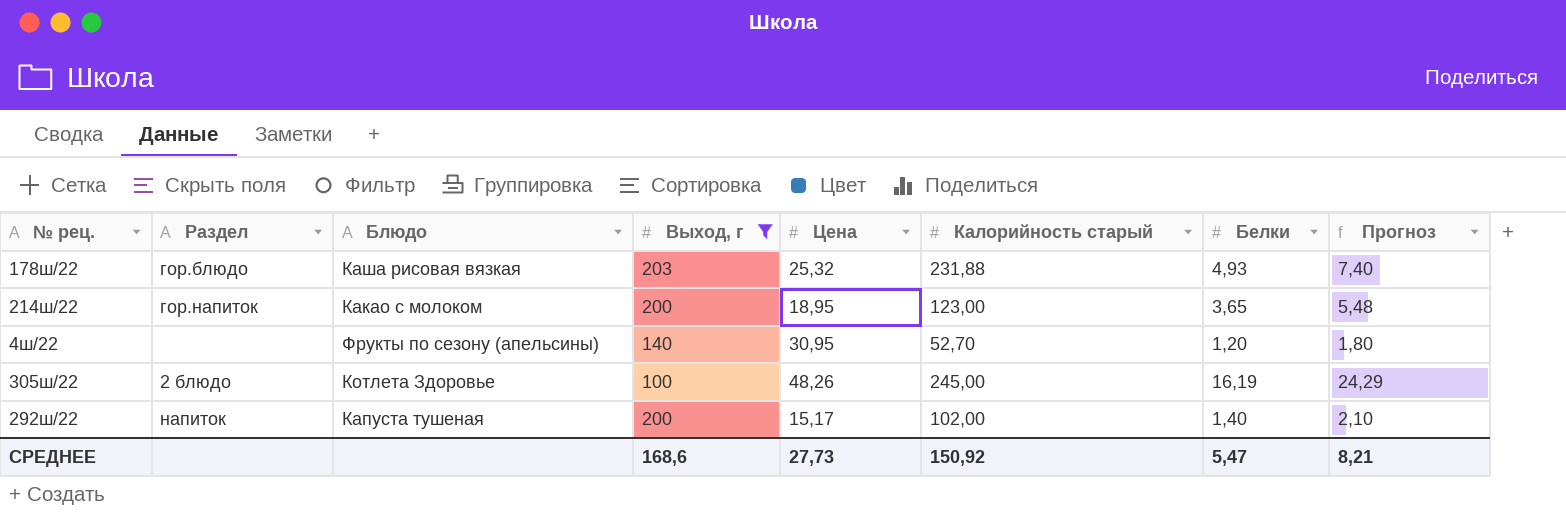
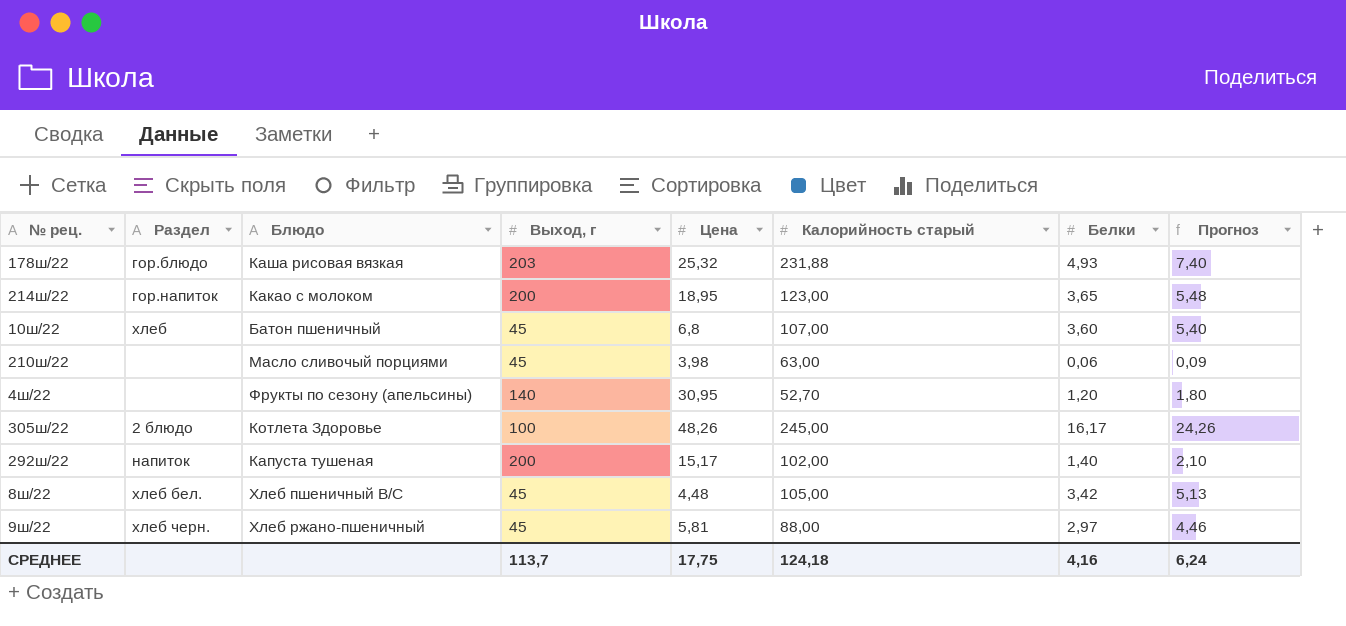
filter: Выход, г != 45 -> none
305ш/22 | Белки: 16,19 -> 16,17
305ш/22 | Прогноз: 24,29 -> 24,26
СРЕДНЕЕ | Выход, г: 168,6 -> 113,7
СРЕДНЕЕ | Цена: 27,73 -> 17,75
СРЕДНЕЕ | Калорийность старый: 150,92 -> 124,18
СРЕДНЕЕ | Белки: 5,47 -> 4,16
СРЕДНЕЕ | Прогноз: 8,21 -> 6,24

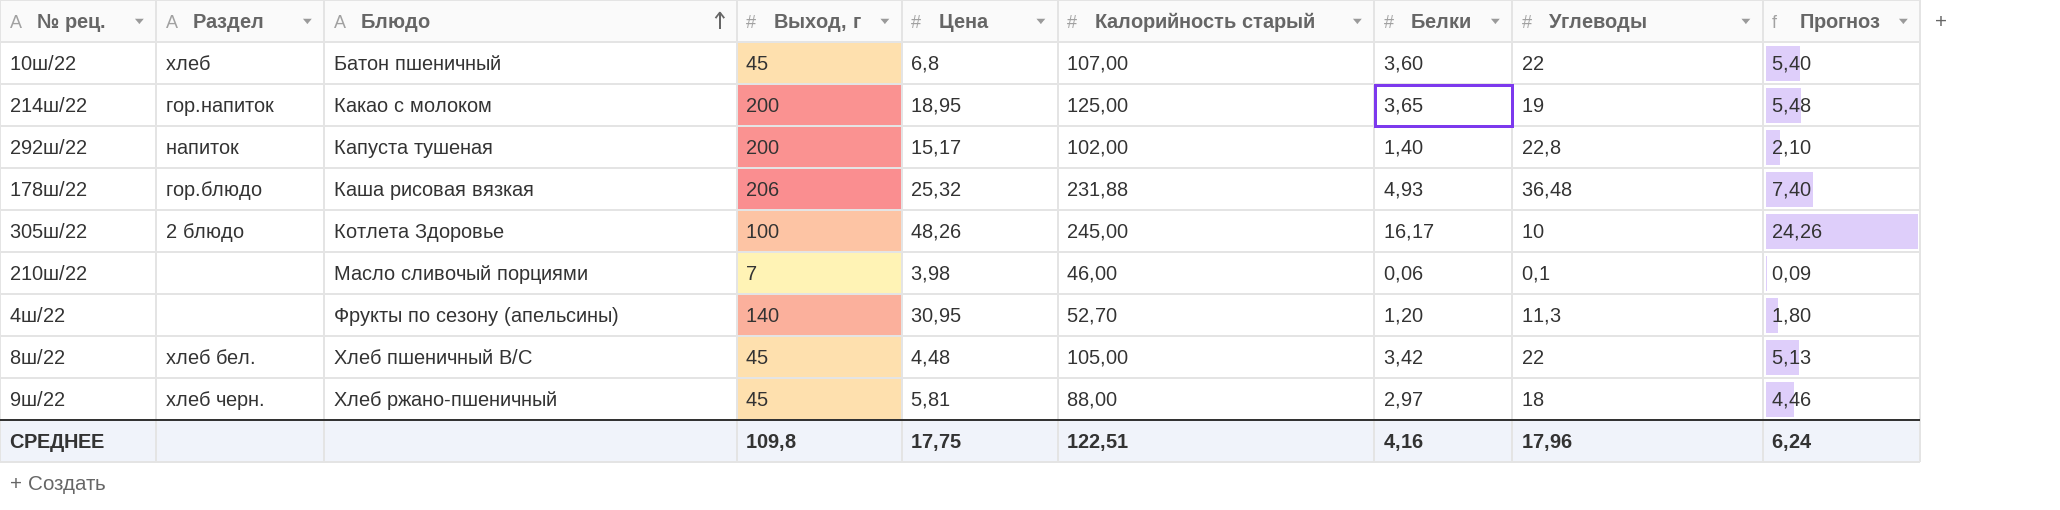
row order: none -> Блюдо ascending
column Углеводы | position: none -> 8
214ш/22 | Калорийность старый: 123,00 -> 125,00
178ш/22 | Выход, г: 203 -> 206
210ш/22 | Выход, г: 45 -> 7
210ш/22 | Калорийность старый: 63,00 -> 46,00
СРЕДНЕЕ | Выход, г: 113,7 -> 109,8
СРЕДНЕЕ | Калорийность старый: 124,18 -> 122,51

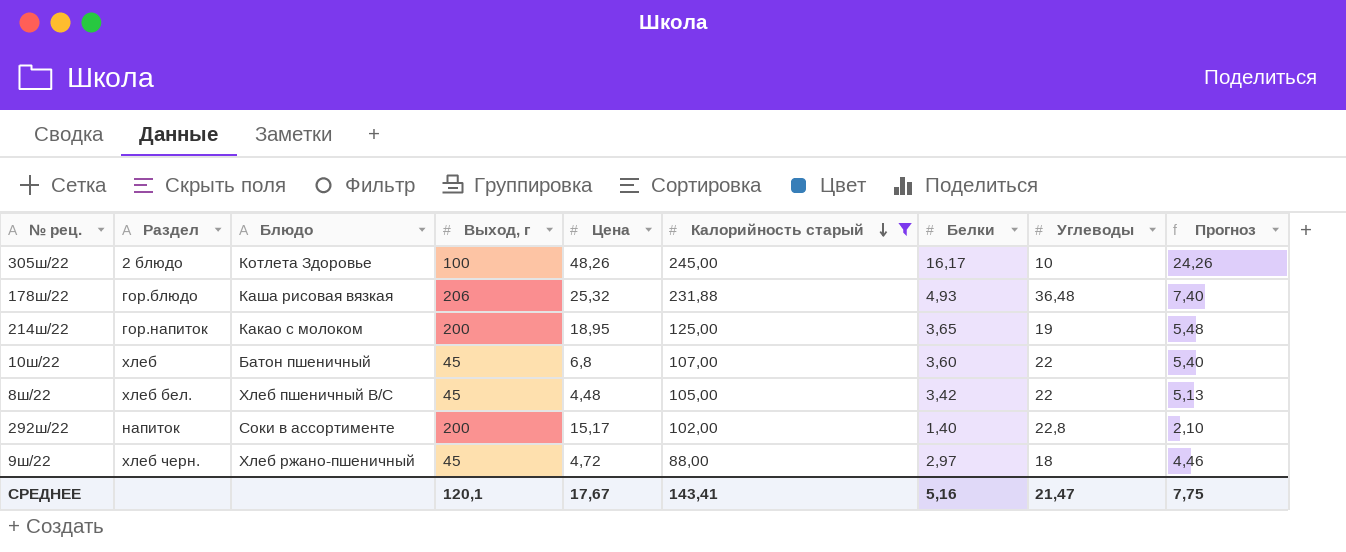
filter: none -> Калорийность старый >= 88,00
row order: Блюдо ascending -> Калорийность старый descending
292ш/22 | Блюдо: Капуста тушеная -> Соки в ассортименте
9ш/22 | Цена: 5,81 -> 4,72
СРЕДНЕЕ | Выход, г: 109,8 -> 120,1
СРЕДНЕЕ | Цена: 17,75 -> 17,67
СРЕДНЕЕ | Калорийность старый: 122,51 -> 143,41
СРЕДНЕЕ | Белки: 4,16 -> 5,16
СРЕДНЕЕ | Углеводы: 17,96 -> 21,47
СРЕДНЕЕ | Прогноз: 6,24 -> 7,75

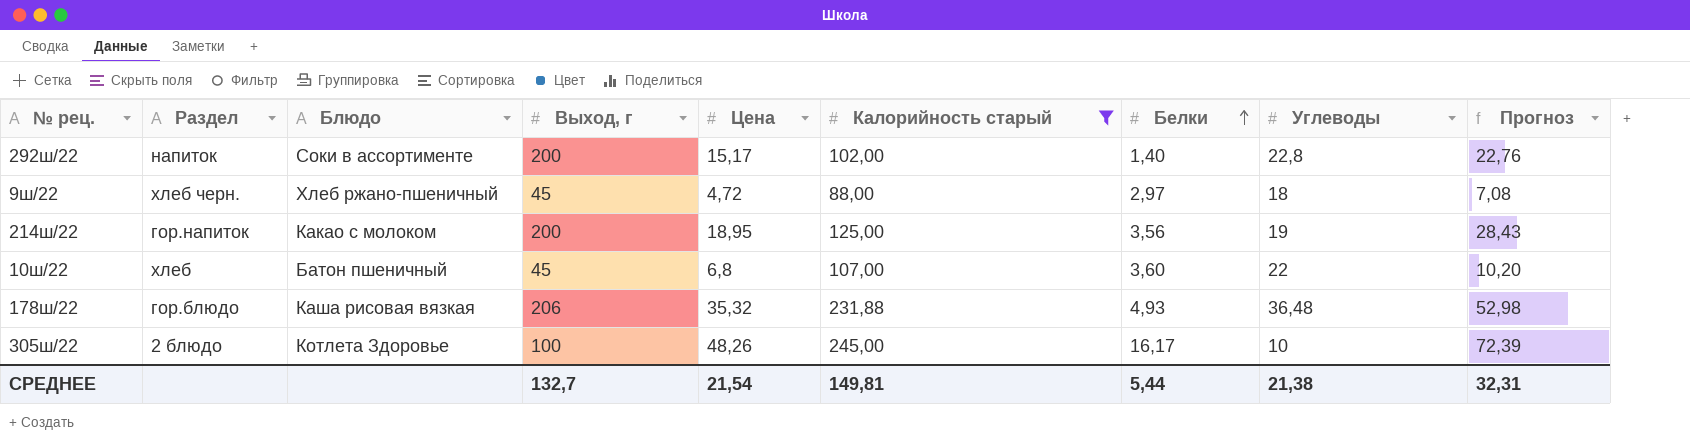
row order: Калорийность старый descending -> Белки ascending
column Прогноз | formula: [Белки] * 1,5 -> [Цена] * 1,5
row 8ш/22: хлеб бел. | Хлеб пшеничный В/С | 45 | 4,48 | 105,00 | 3,42 | 22 | 5,13 -> none
214ш/22 | Белки: 3,65 -> 3,56
178ш/22 | Цена: 25,32 -> 35,32
СРЕДНЕЕ | Выход, г: 120,1 -> 132,7
СРЕДНЕЕ | Цена: 17,67 -> 21,54
СРЕДНЕЕ | Калорийность старый: 143,41 -> 149,81
СРЕДНЕЕ | Белки: 5,16 -> 5,44
СРЕДНЕЕ | Углеводы: 21,47 -> 21,38
СРЕДНЕЕ | Прогноз: 7,75 -> 32,31

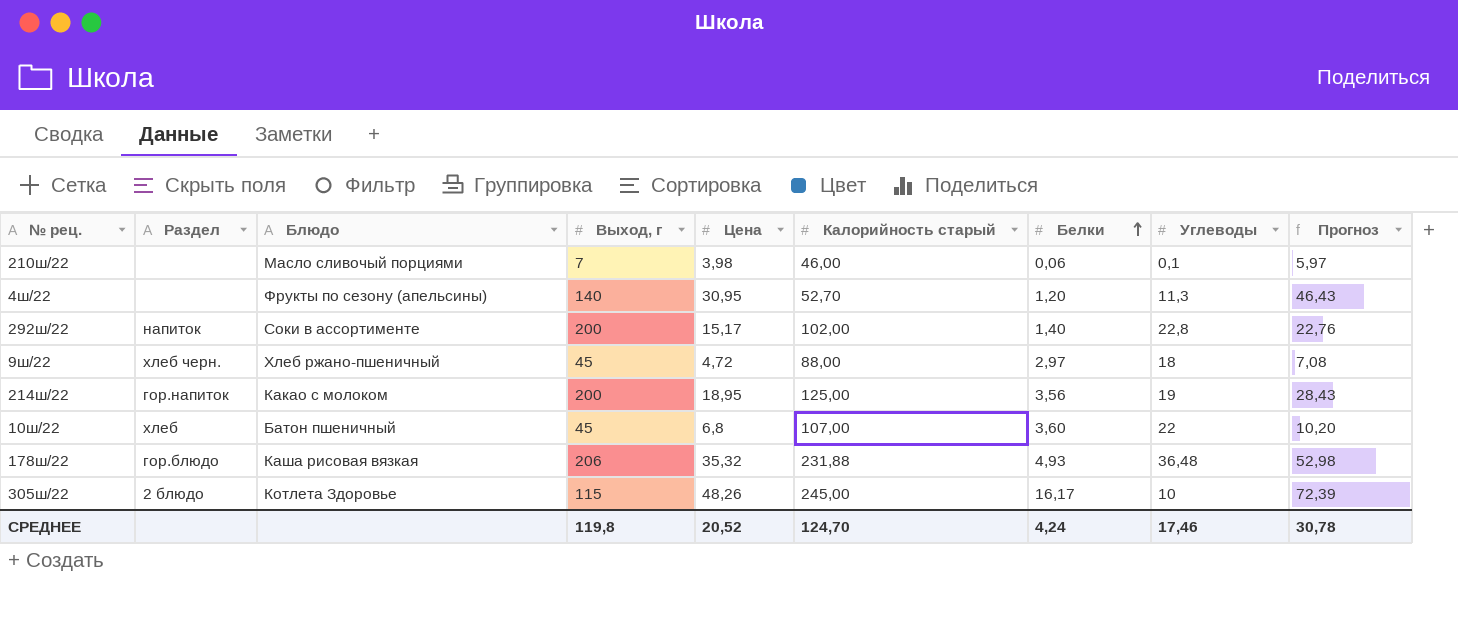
filter: Калорийность старый >= 88,00 -> none
305ш/22 | Выход, г: 100 -> 115
СРЕДНЕЕ | Выход, г: 132,7 -> 119,8
СРЕДНЕЕ | Цена: 21,54 -> 20,52
СРЕДНЕЕ | Калорийность старый: 149,81 -> 124,70
СРЕДНЕЕ | Белки: 5,44 -> 4,24
СРЕДНЕЕ | Углеводы: 21,38 -> 17,46
СРЕДНЕЕ | Прогноз: 32,31 -> 30,78

